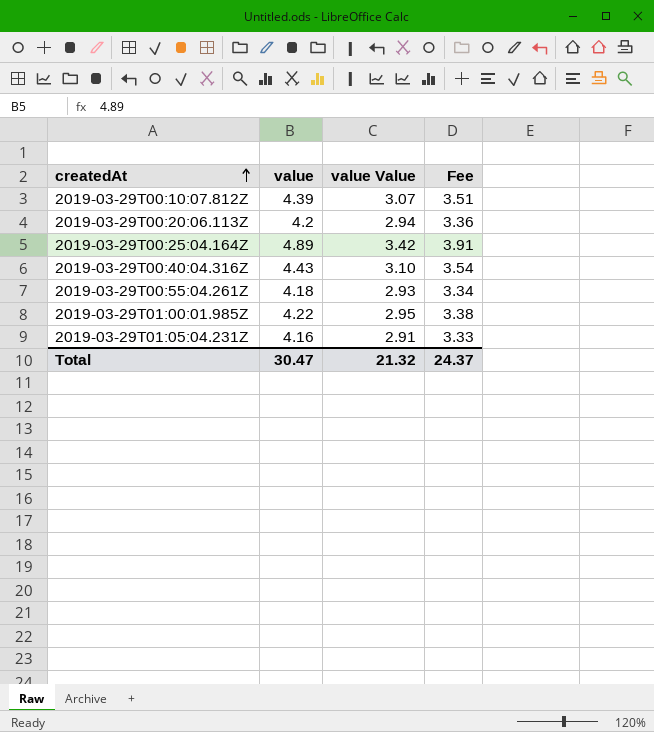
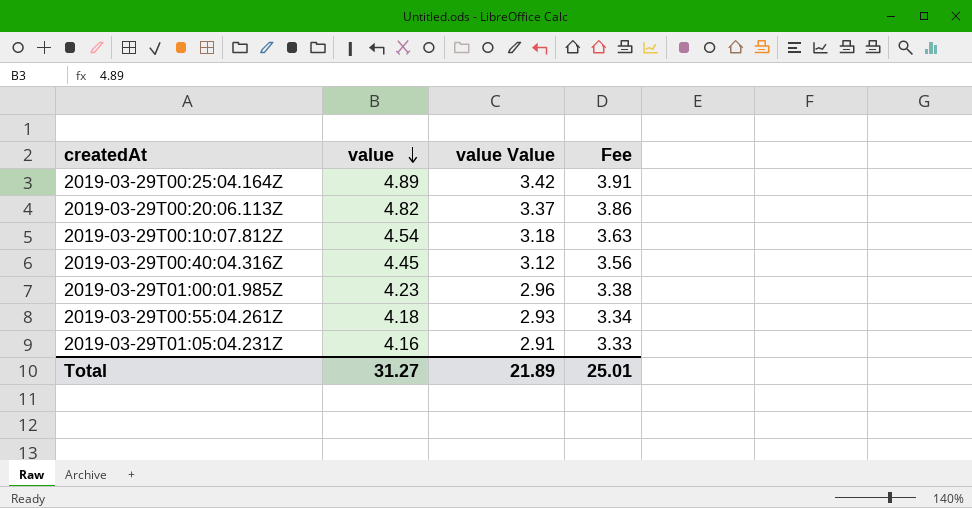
row order: createdAt ascending -> value descending
2019-03-29T00:20:06.113Z | value: 4.2 -> 4.82
2019-03-29T00:20:06.113Z | value Value: 2.94 -> 3.37
2019-03-29T00:20:06.113Z | Fee: 3.36 -> 3.86
2019-03-29T00:10:07.812Z | value: 4.39 -> 4.54
2019-03-29T00:10:07.812Z | value Value: 3.07 -> 3.18
2019-03-29T00:10:07.812Z | Fee: 3.51 -> 3.63
2019-03-29T00:40:04.316Z | value: 4.43 -> 4.45
2019-03-29T00:40:04.316Z | value Value: 3.10 -> 3.12
2019-03-29T00:40:04.316Z | Fee: 3.54 -> 3.56
2019-03-29T01:00:01.985Z | value: 4.22 -> 4.23
2019-03-29T01:00:01.985Z | value Value: 2.95 -> 2.96
Total | value: 30.47 -> 31.27
Total | value Value: 21.32 -> 21.89
Total | Fee: 24.37 -> 25.01

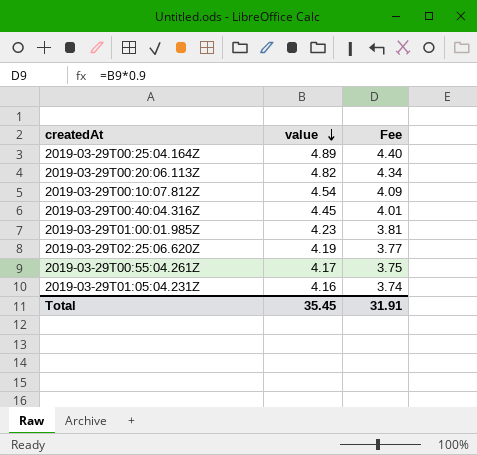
column value Value | formula: [value] * 0.7 -> none
column Fee | formula: [value] * 0.8 -> [value] * 0.9
row 2019-03-29T02:25:06.620Z: none -> 4.19 | 3.77
2019-03-29T00:55:04.261Z | value: 4.18 -> 4.17
Total | value: 31.27 -> 35.45
Total | Fee: 25.01 -> 31.91

